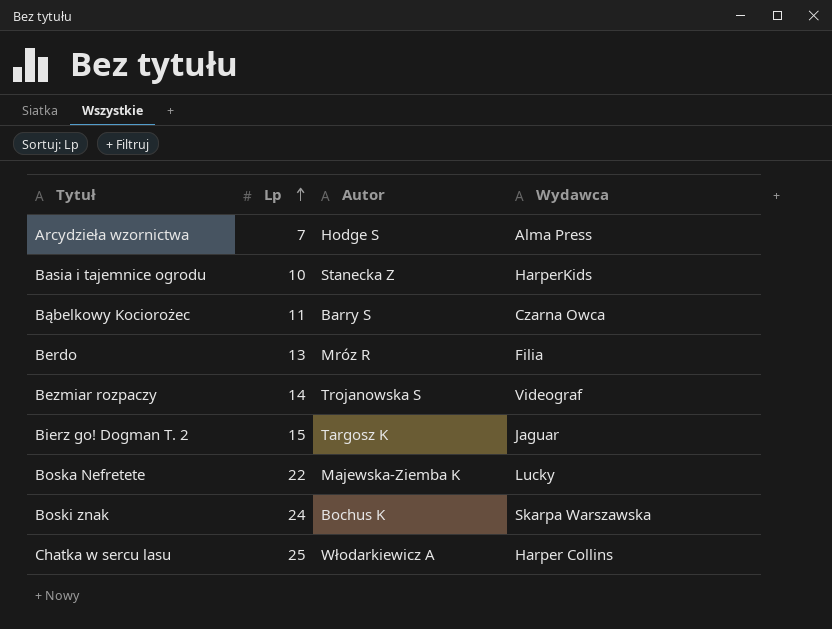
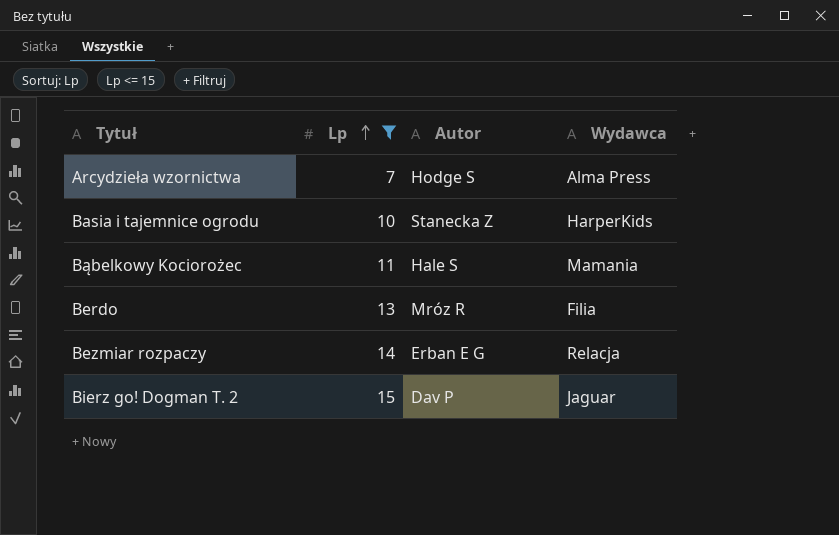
filter: none -> Lp <= 15
Bąbelkowy Kociorożec | Autor: Barry S -> Hale S
Bąbelkowy Kociorożec | Wydawca: Czarna Owca -> Mamania
Bezmiar rozpaczy | Autor: Trojanowska S -> Erban E G
Bezmiar rozpaczy | Wydawca: Videograf -> Relacja
Bierz go! Dogman T. 2 | Autor: Targosz K -> Dav P

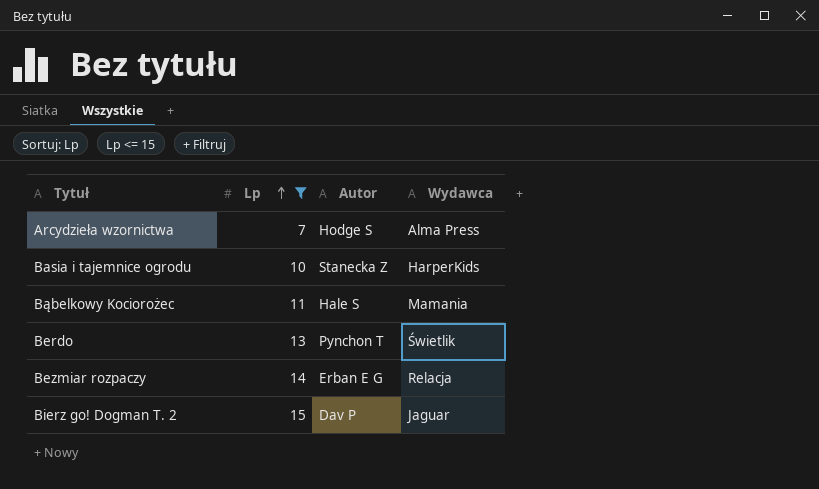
Berdo | Autor: Mróz R -> Pynchon T
Berdo | Wydawca: Filia -> Świetlik

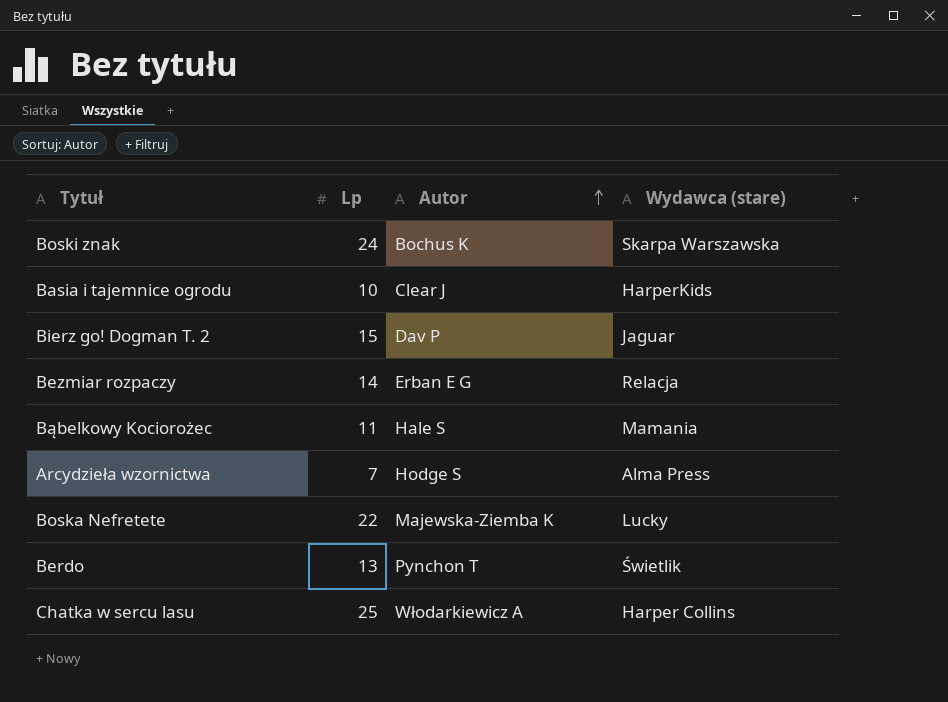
filter: Lp <= 15 -> none
row order: Lp ascending -> Autor ascending
column name: Wydawca -> Wydawca (stare)
Basia i tajemnice ogrodu | Autor: Stanecka Z -> Clear J

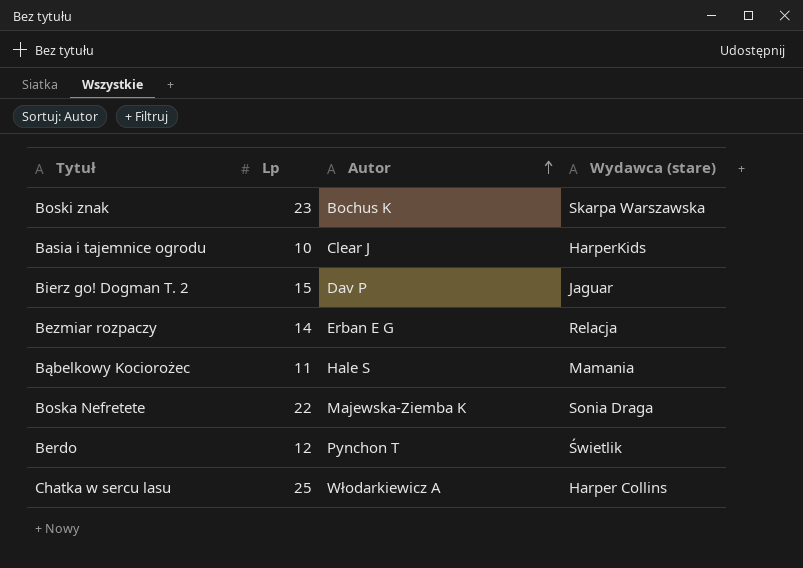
row Arcydzieła wzornictwa: 7 | Hodge S | Alma Press -> none
Boski znak | Lp: 24 -> 23
Boska Nefretete | Wydawca (stare): Lucky -> Sonia Draga
Berdo | Lp: 13 -> 12

